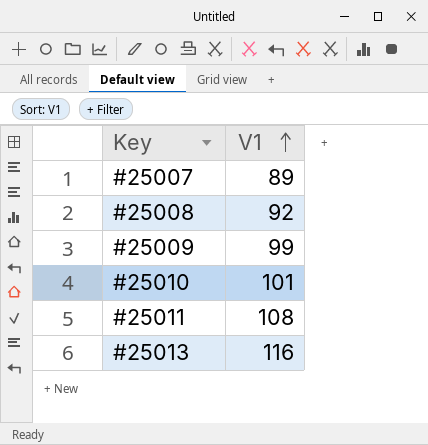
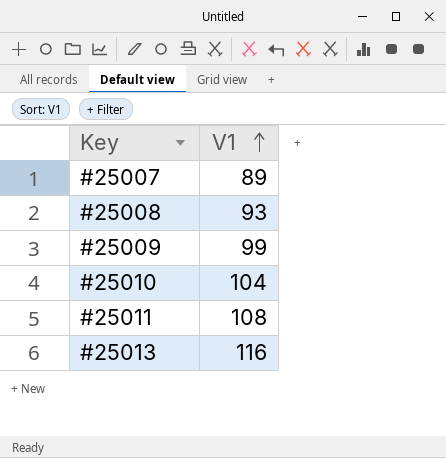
#25008 | V1: 92 -> 93
#25010 | V1: 101 -> 104

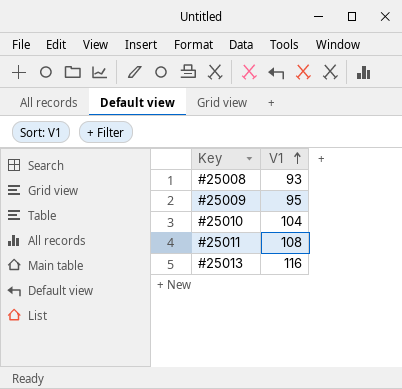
row #25007: 89 -> none
#25009 | V1: 99 -> 95

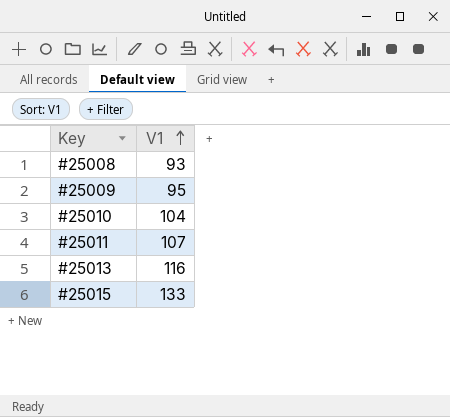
#25011 | V1: 108 -> 107
row #25015: none -> 133

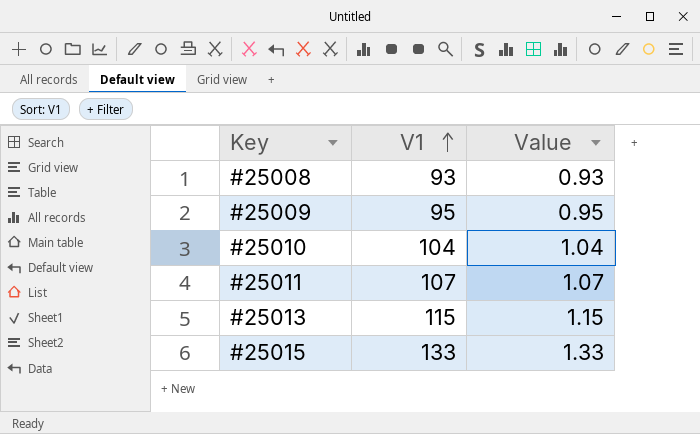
column Value | formula: none -> [V1] * 0.01
#25013 | V1: 116 -> 115

